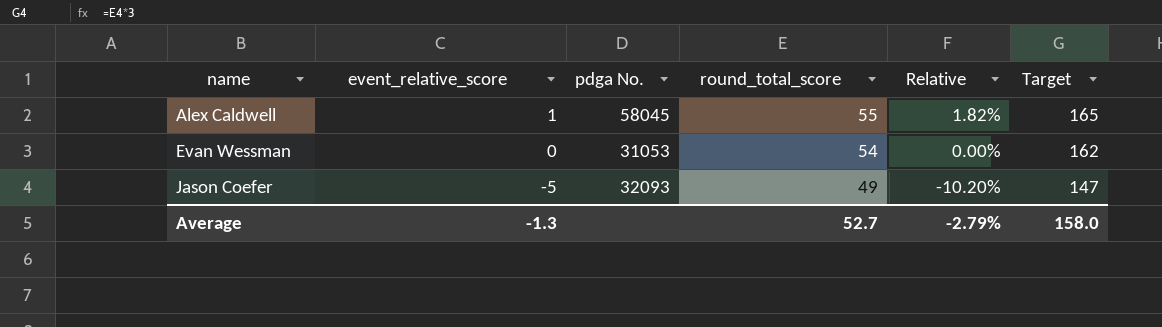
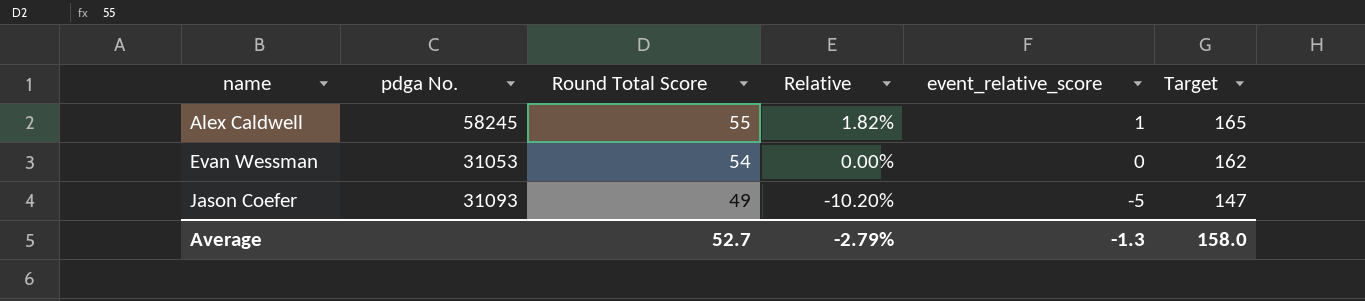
column name: round_total_score -> Round Total Score
column event_relative_score | position: 2 -> 5
Alex Caldwell | pdga No.: 58045 -> 58245
Jason Coefer | pdga No.: 32093 -> 31093

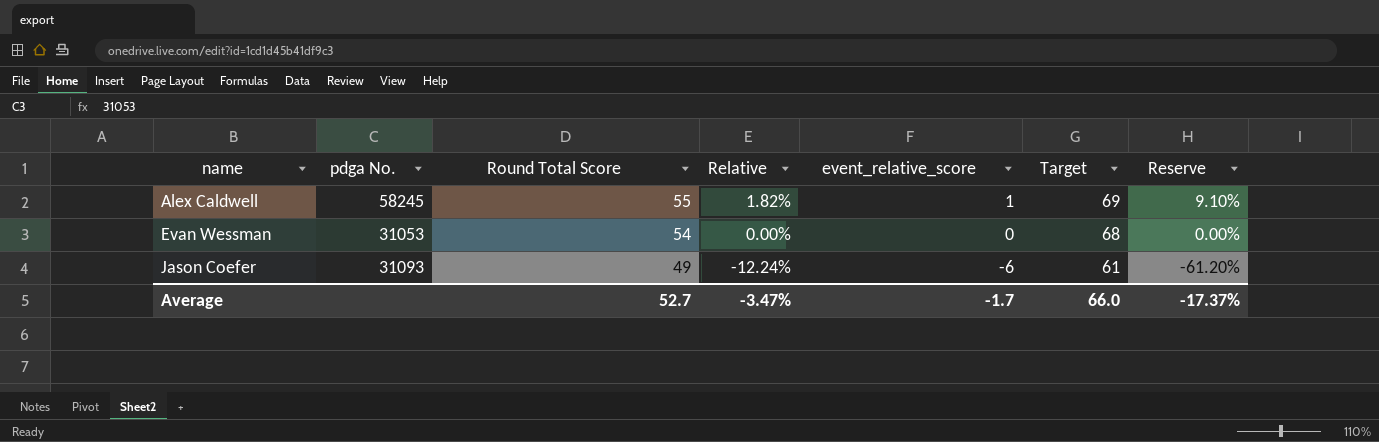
column Target | formula: [Round Total Score] * 3 -> [Round Total Score] * 1.25
column Reserve | formula: none -> [Relative] * 5
Jason Coefer | Relative: -10.20% -> -12.24%
Jason Coefer | event_relative_score: -5 -> -6
Average | Relative: -2.79% -> -3.47%
Average | event_relative_score: -1.3 -> -1.7
Average | Target: 158.0 -> 66.0

